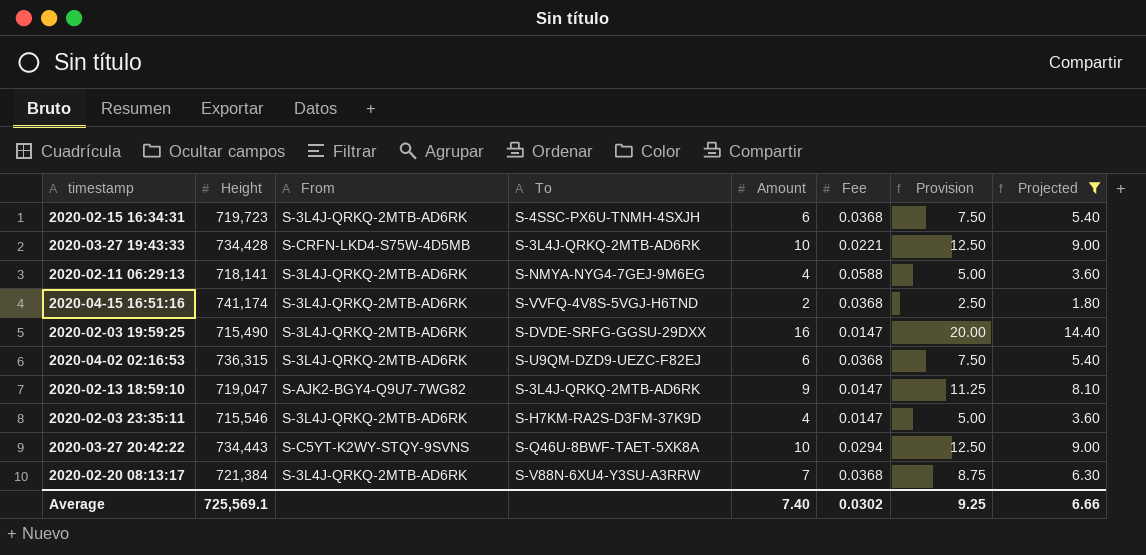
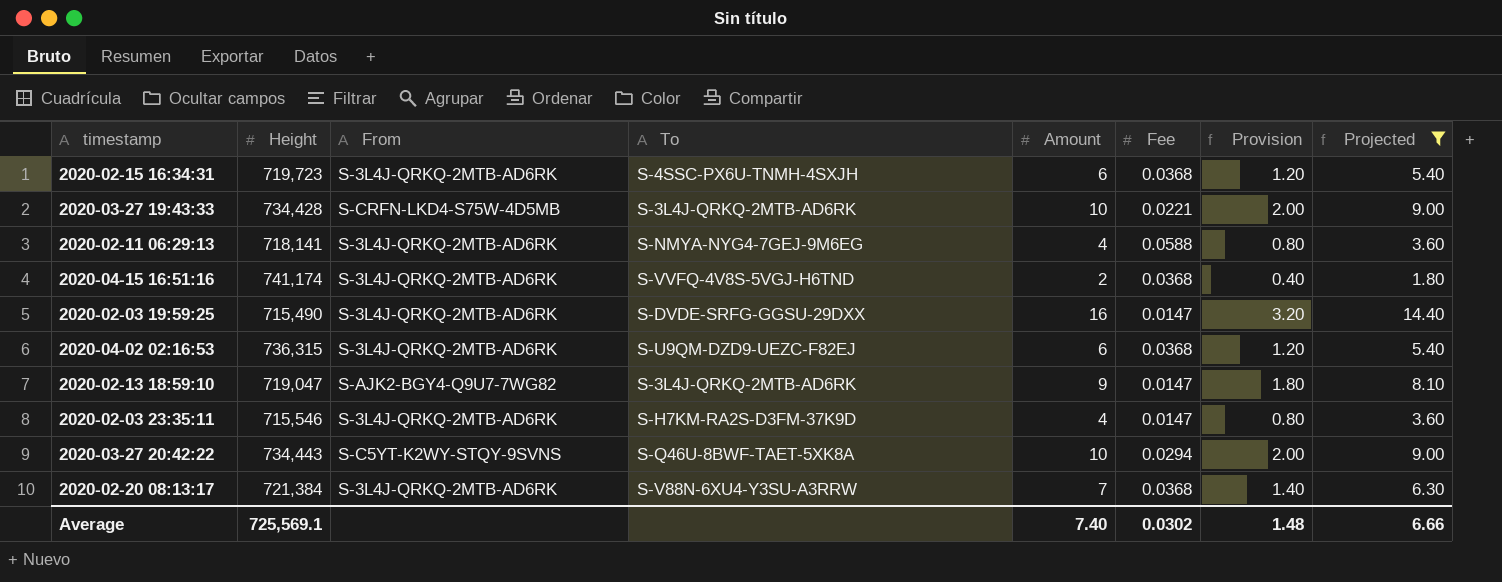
column Provision | formula: [Amount] * 1.25 -> [Amount] * 0.2
Average | Provision: 9.25 -> 1.48

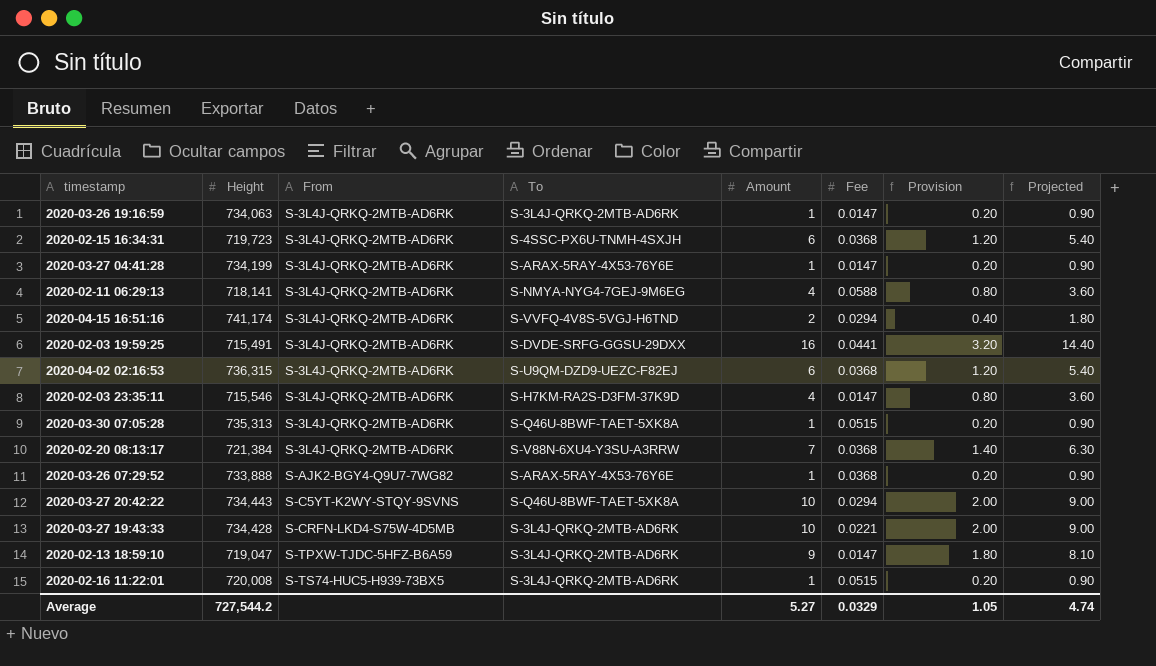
filter: Projected != 0.90 -> none
row order: none -> From ascending
2020-04-15 16:51:16 | Fee: 0.0368 -> 0.0294
2020-02-03 19:59:25 | Height: 715,490 -> 715,491
2020-02-03 19:59:25 | Fee: 0.0147 -> 0.0441
2020-02-13 18:59:10 | From: S-AJK2-BGY4-Q9U7-7WG82 -> S-TPXW-TJDC-5HFZ-B6A59
Average | Height: 725,569.1 -> 727,544.2
Average | Amount: 7.40 -> 5.27
Average | Fee: 0.0302 -> 0.0329
Average | Provision: 1.48 -> 1.05
Average | Projected: 6.66 -> 4.74

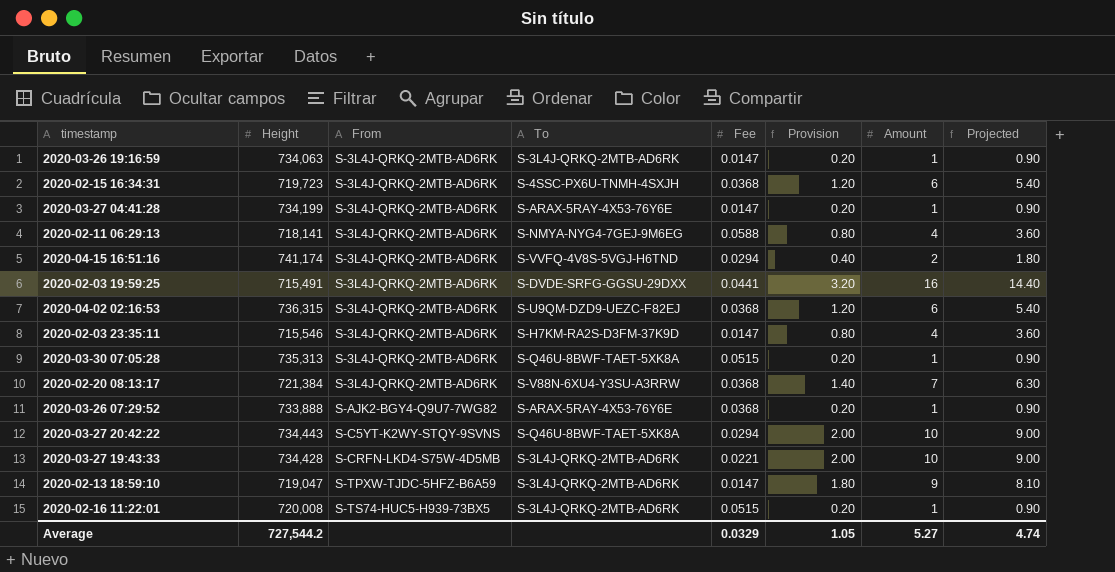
column Amount | position: 5 -> 7

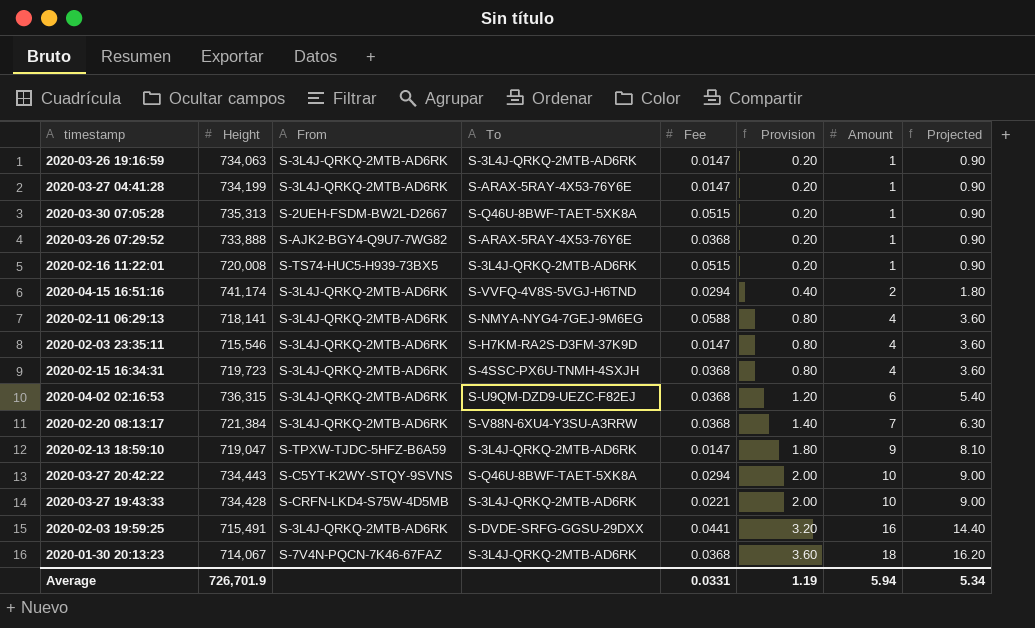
row order: From ascending -> Provision ascending
2020-03-30 07:05:28 | From: S-3L4J-QRKQ-2MTB-AD6RK -> S-2UEH-FSDM-BW2L-D2667
2020-02-15 16:34:31 | Provision: 1.20 -> 0.80
2020-02-15 16:34:31 | Amount: 6 -> 4
2020-02-15 16:34:31 | Projected: 5.40 -> 3.60
row 2020-01-30 20:13:23: none -> 714,067 | S-7V4N-PQCN-7K46-67FAZ | S-3L4J-QRKQ-2MTB-AD6RK | 0.0368 | 3.60 | 18 | 16.20
Average | Height: 727,544.2 -> 726,701.9
Average | Fee: 0.0329 -> 0.0331
Average | Provision: 1.05 -> 1.19
Average | Amount: 5.27 -> 5.94
Average | Projected: 4.74 -> 5.34

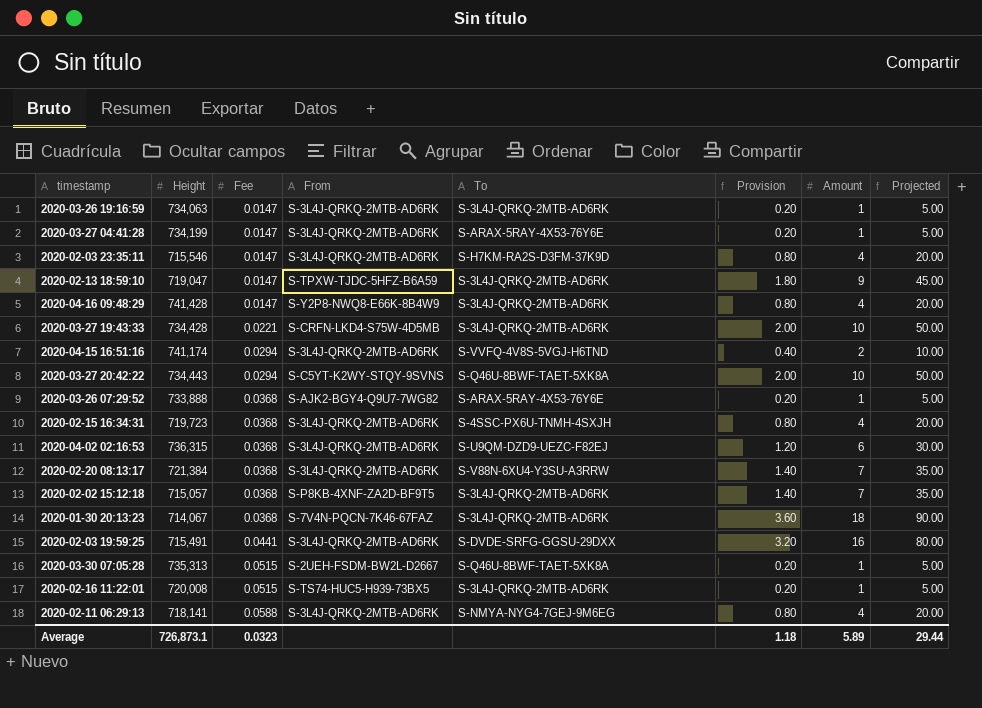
row order: Provision ascending -> Fee ascending
column Fee | position: 5 -> 3
column Projected | formula: [Amount] * 0.9 -> [Amount] * 5
row 2020-04-16 09:48:29: none -> 741,428 | 0.0147 | S-Y2P8-NWQ8-E66K-8B4W9 | S-3L4J-QRKQ-2MTB-AD6RK | 0.80 | 4 | 20.00
row 2020-02-02 15:12:18: none -> 715,057 | 0.0368 | S-P8KB-4XNF-ZA2D-BF9T5 | S-3L4J-QRKQ-2MTB-AD6RK | 1.40 | 7 | 35.00
Average | Height: 726,701.9 -> 726,873.1
Average | Fee: 0.0331 -> 0.0323
Average | Provision: 1.19 -> 1.18
Average | Amount: 5.94 -> 5.89
Average | Projected: 5.34 -> 29.44

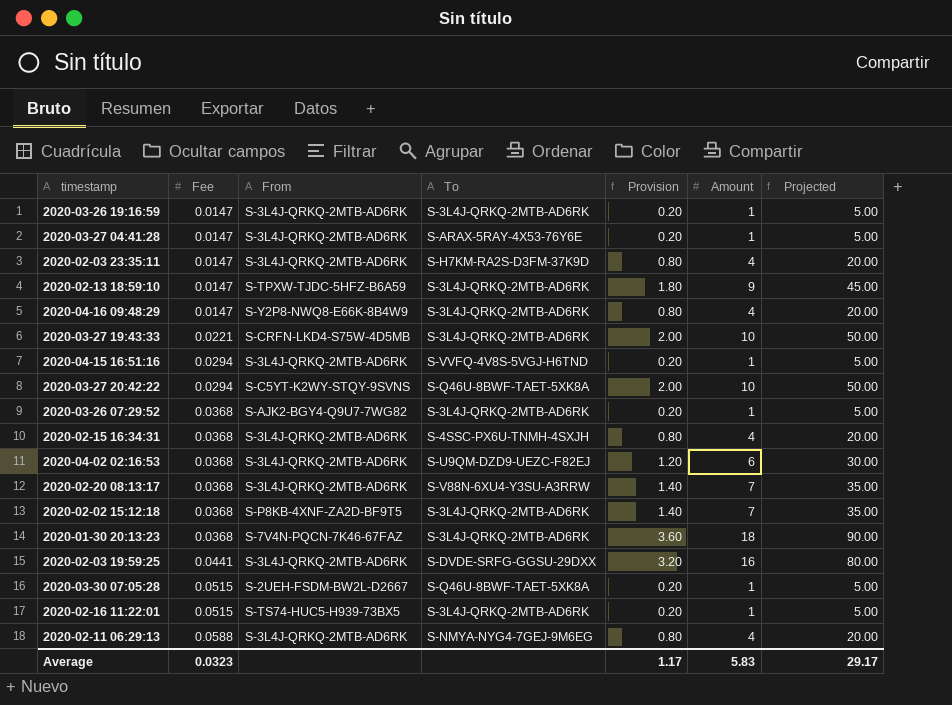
column Height | position: 2 -> none
2020-04-15 16:51:16 | Provision: 0.40 -> 0.20
2020-04-15 16:51:16 | Amount: 2 -> 1
2020-04-15 16:51:16 | Projected: 10.00 -> 5.00
2020-03-26 07:29:52 | To: S-ARAX-5RAY-4X53-76Y6E -> S-3L4J-QRKQ-2MTB-AD6RK
Average | Provision: 1.18 -> 1.17
Average | Amount: 5.89 -> 5.83
Average | Projected: 29.44 -> 29.17

